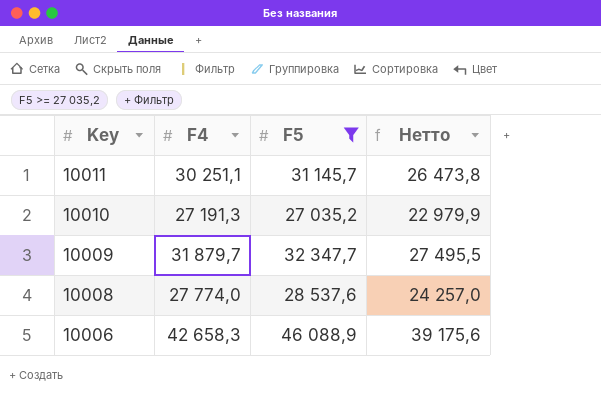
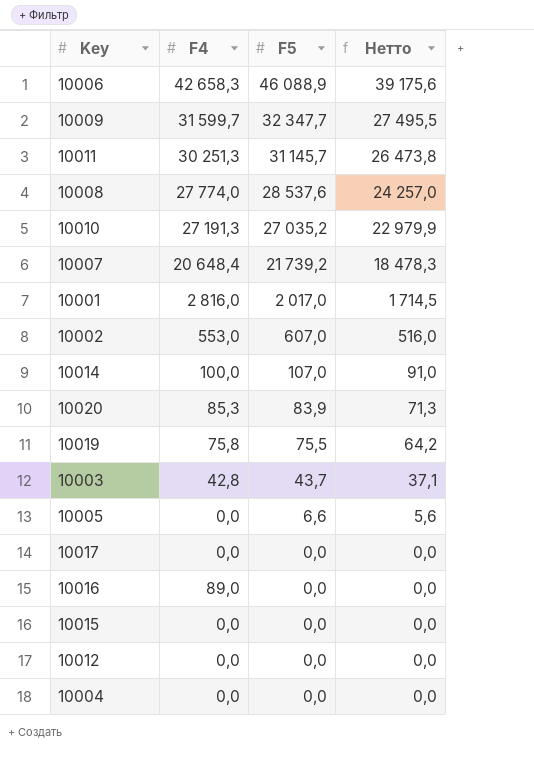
filter: F5 >= 27 035,2 -> none
row order: Key descending -> F5 descending
10009 | F4: 31 879,7 -> 31 599,7
10011 | F4: 30 251,1 -> 30 251,3

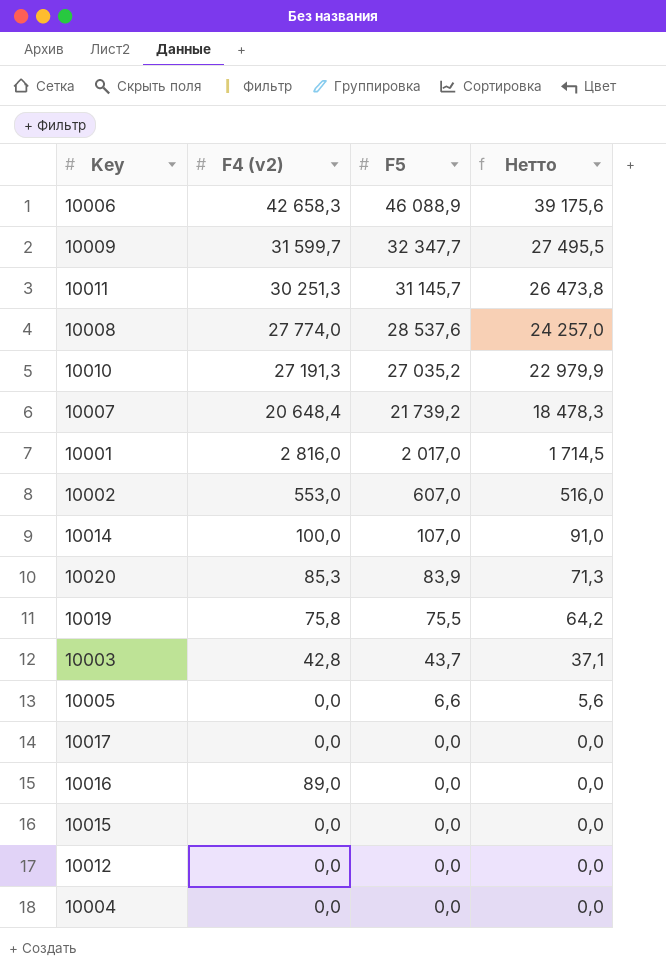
column name: F4 -> F4 (v2)

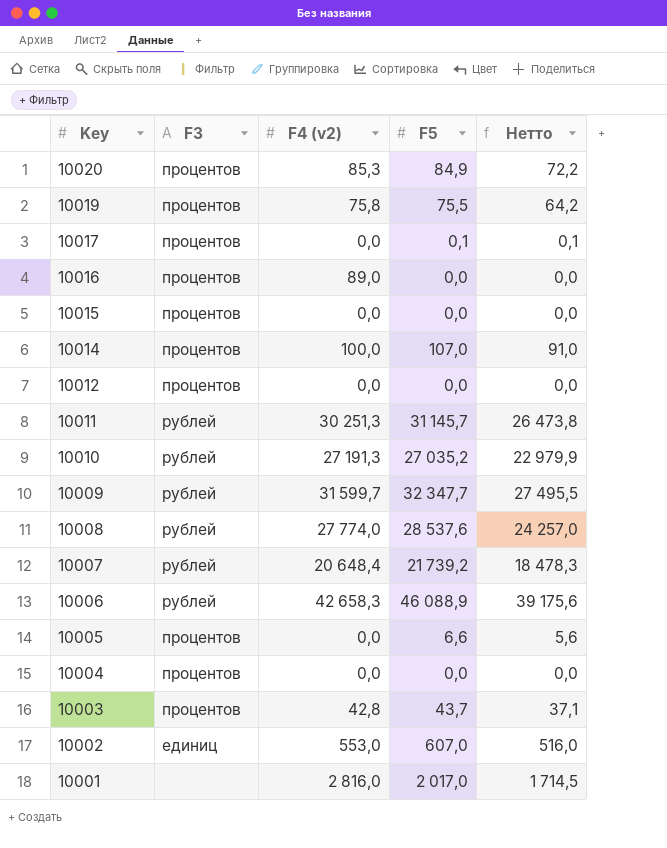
row order: F5 descending -> Key descending
column F3 | position: none -> 2
10020 | F5: 83,9 -> 84,9
10020 | Нетто: 71,3 -> 72,2
10017 | F5: 0,0 -> 0,1
10017 | Нетто: 0,0 -> 0,1

